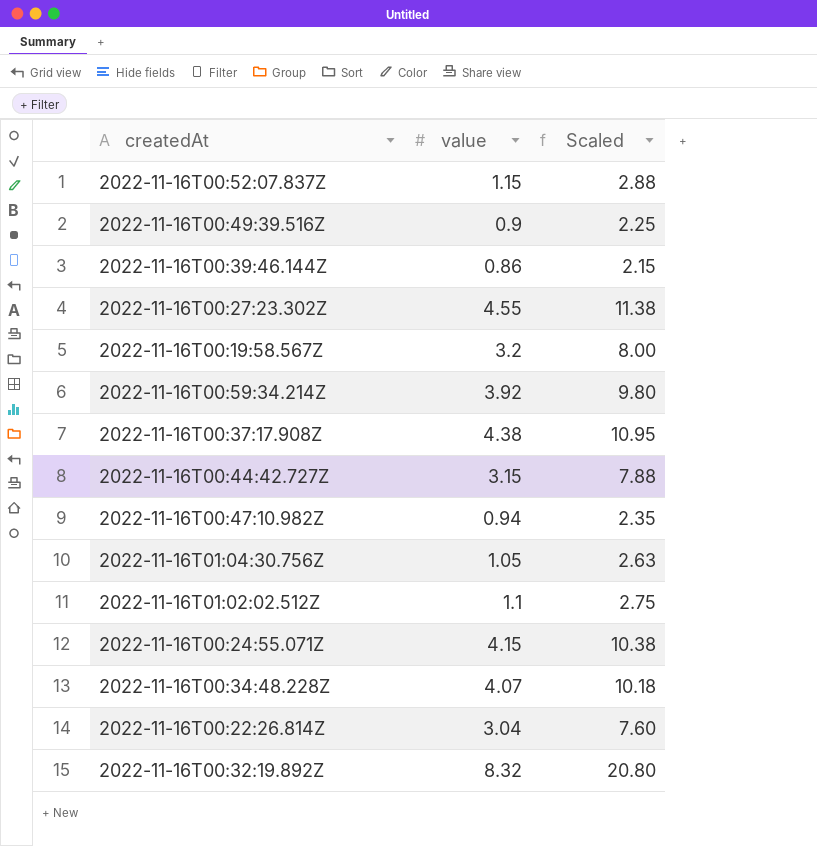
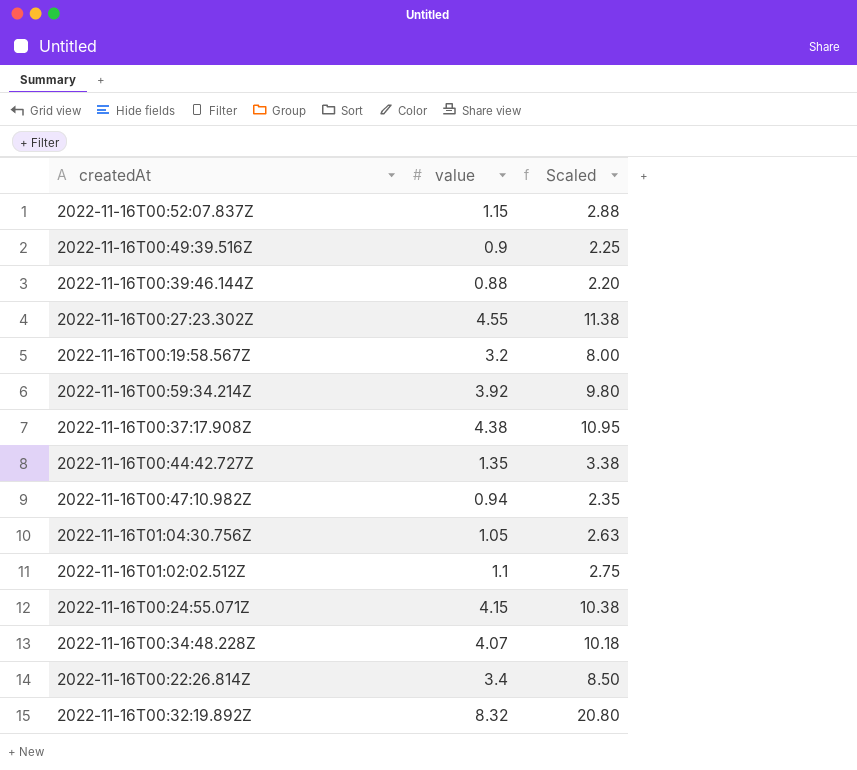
2022-11-16T00:39:46.144Z | value: 0.86 -> 0.88
2022-11-16T00:39:46.144Z | Scaled: 2.15 -> 2.20
2022-11-16T00:44:42.727Z | value: 3.15 -> 1.35
2022-11-16T00:44:42.727Z | Scaled: 7.88 -> 3.38
2022-11-16T00:22:26.814Z | value: 3.04 -> 3.4
2022-11-16T00:22:26.814Z | Scaled: 7.60 -> 8.50

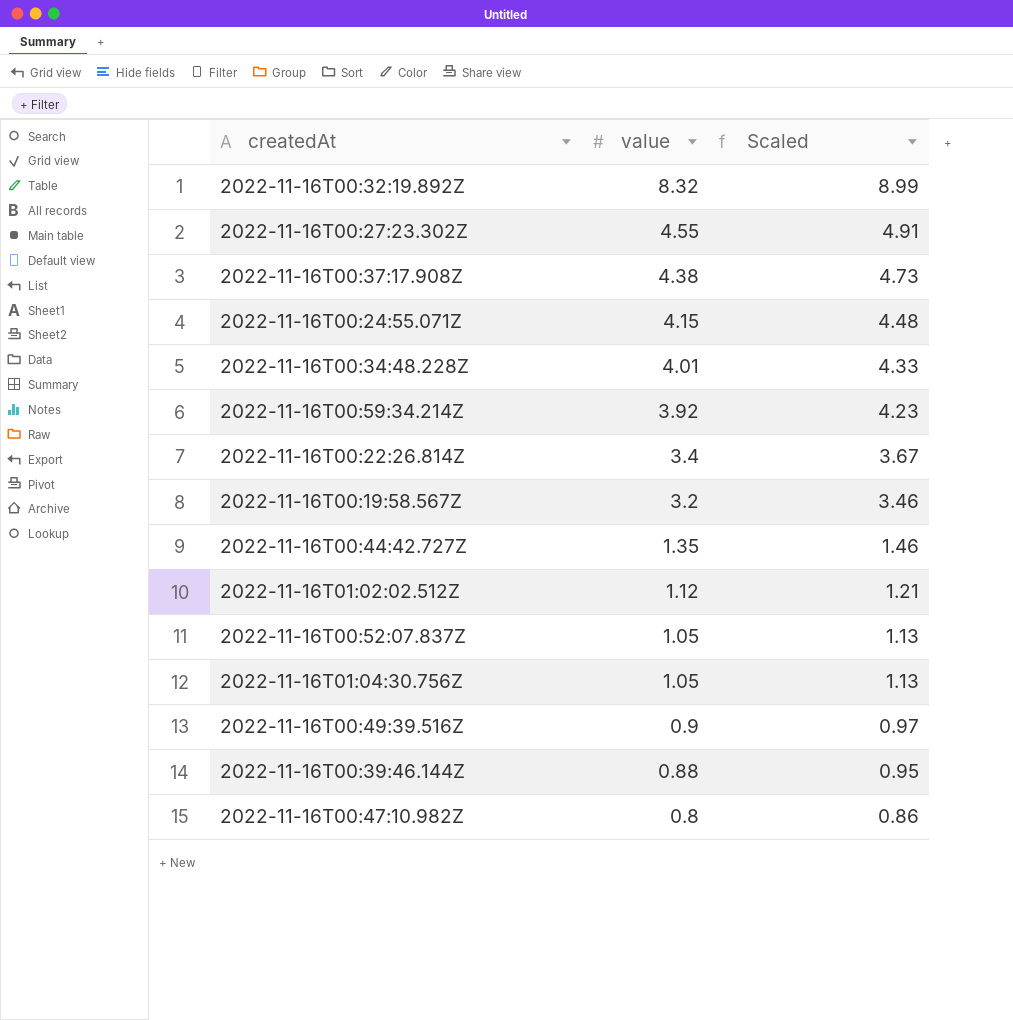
row order: none -> value descending
column Scaled | formula: [value] * 2.5 -> [value] * 1.08
2022-11-16T00:34:48.228Z | value: 4.07 -> 4.01
2022-11-16T01:02:02.512Z | value: 1.1 -> 1.12
2022-11-16T00:52:07.837Z | value: 1.15 -> 1.05
2022-11-16T00:47:10.982Z | value: 0.94 -> 0.8

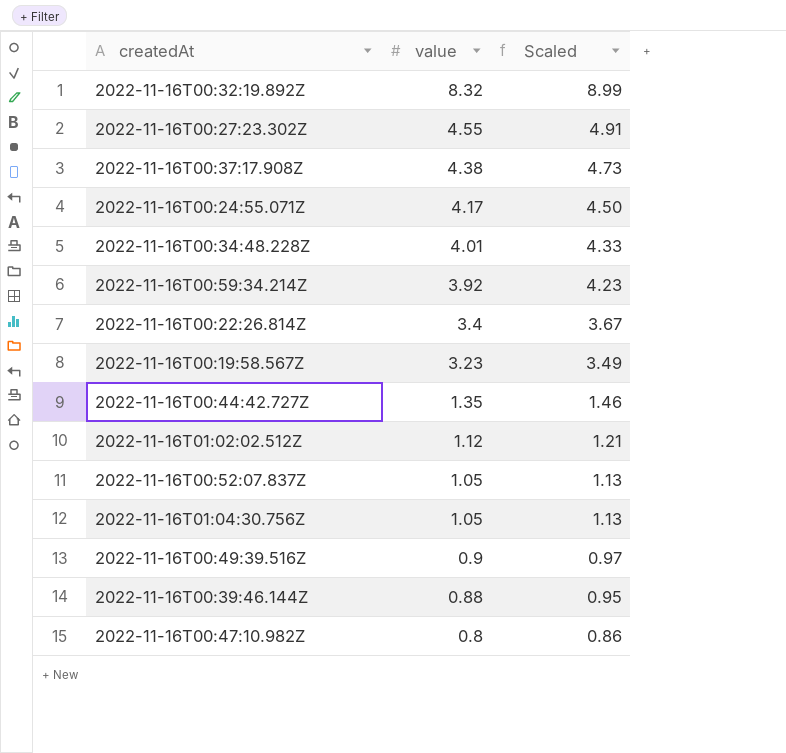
2022-11-16T00:24:55.071Z | value: 4.15 -> 4.17
2022-11-16T00:24:55.071Z | Scaled: 4.48 -> 4.50
2022-11-16T00:19:58.567Z | value: 3.2 -> 3.23
2022-11-16T00:19:58.567Z | Scaled: 3.46 -> 3.49

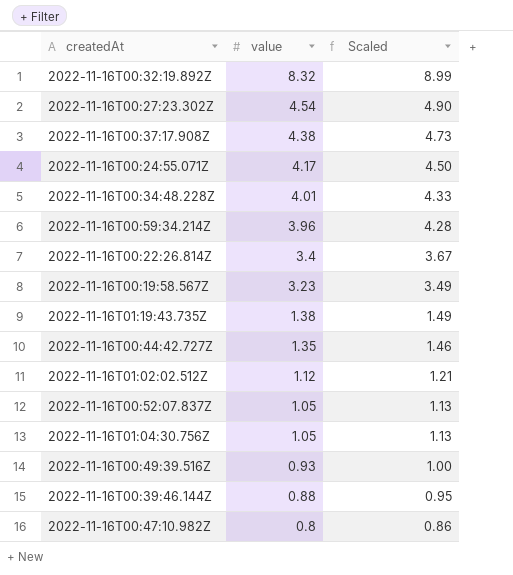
2022-11-16T00:27:23.302Z | value: 4.55 -> 4.54
2022-11-16T00:27:23.302Z | Scaled: 4.91 -> 4.90
2022-11-16T00:59:34.214Z | value: 3.92 -> 3.96
2022-11-16T00:59:34.214Z | Scaled: 4.23 -> 4.28
row 2022-11-16T01:19:43.735Z: none -> 1.38 | 1.49
2022-11-16T00:49:39.516Z | value: 0.9 -> 0.93
2022-11-16T00:49:39.516Z | Scaled: 0.97 -> 1.00

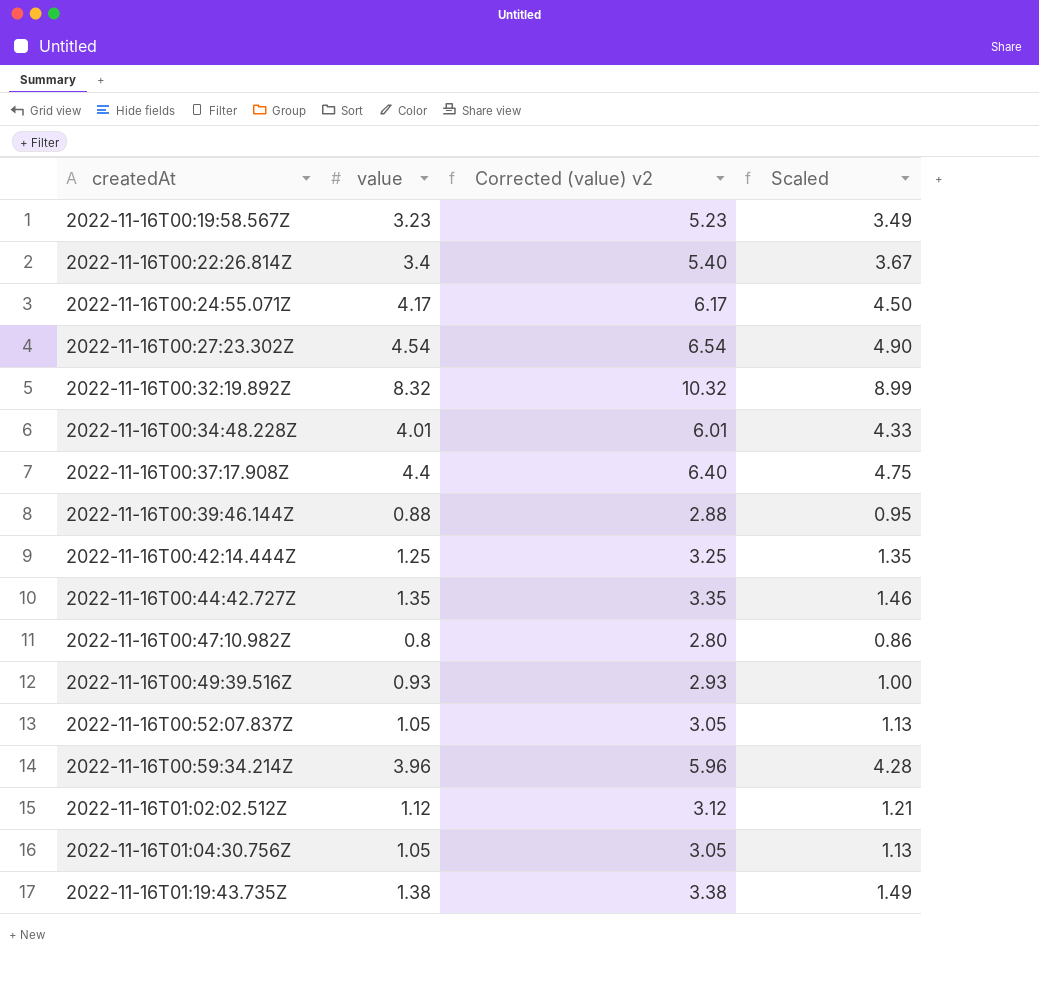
row order: value descending -> createdAt ascending
column Corrected (value) v2 | formula: none -> [value] + 2
2022-11-16T00:37:17.908Z | value: 4.38 -> 4.4
2022-11-16T00:37:17.908Z | Scaled: 4.73 -> 4.75
row 2022-11-16T00:42:14.444Z: none -> 1.25 | 3.25 | 1.35

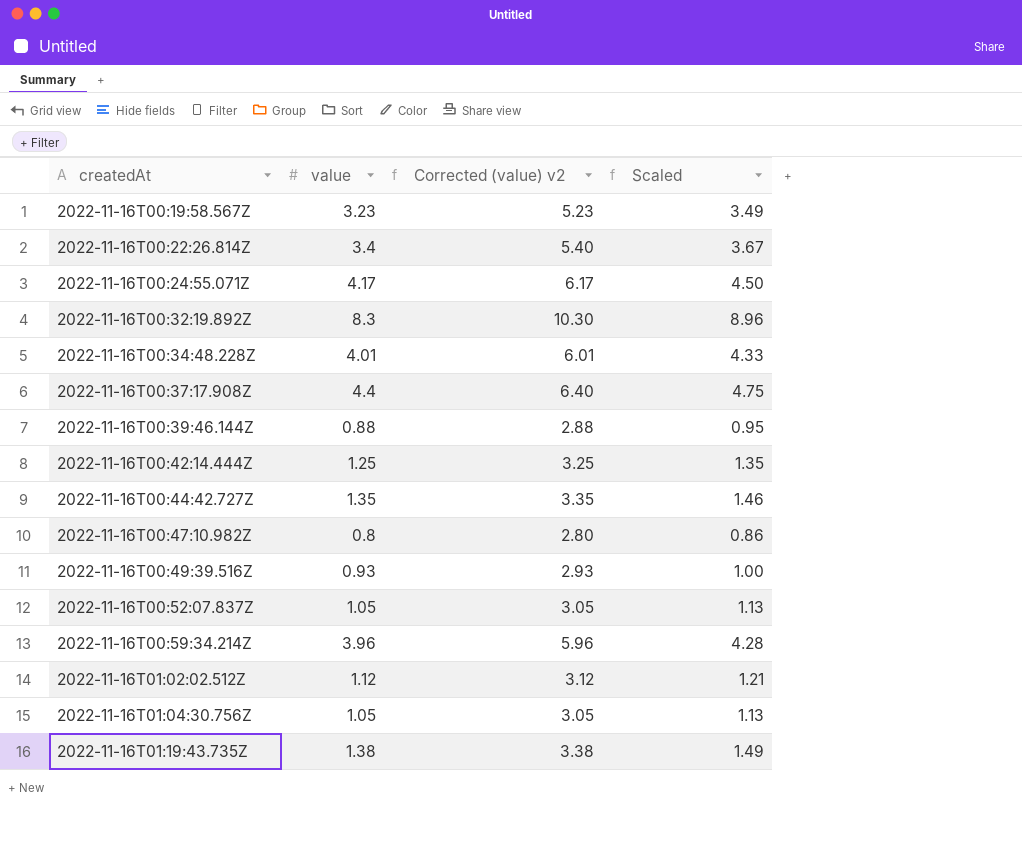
row 2022-11-16T00:27:23.302Z: 4.54 | 6.54 | 4.90 -> none
2022-11-16T00:32:19.892Z | value: 8.32 -> 8.3
2022-11-16T00:32:19.892Z | Corrected (value) v2: 10.32 -> 10.30
2022-11-16T00:32:19.892Z | Scaled: 8.99 -> 8.96

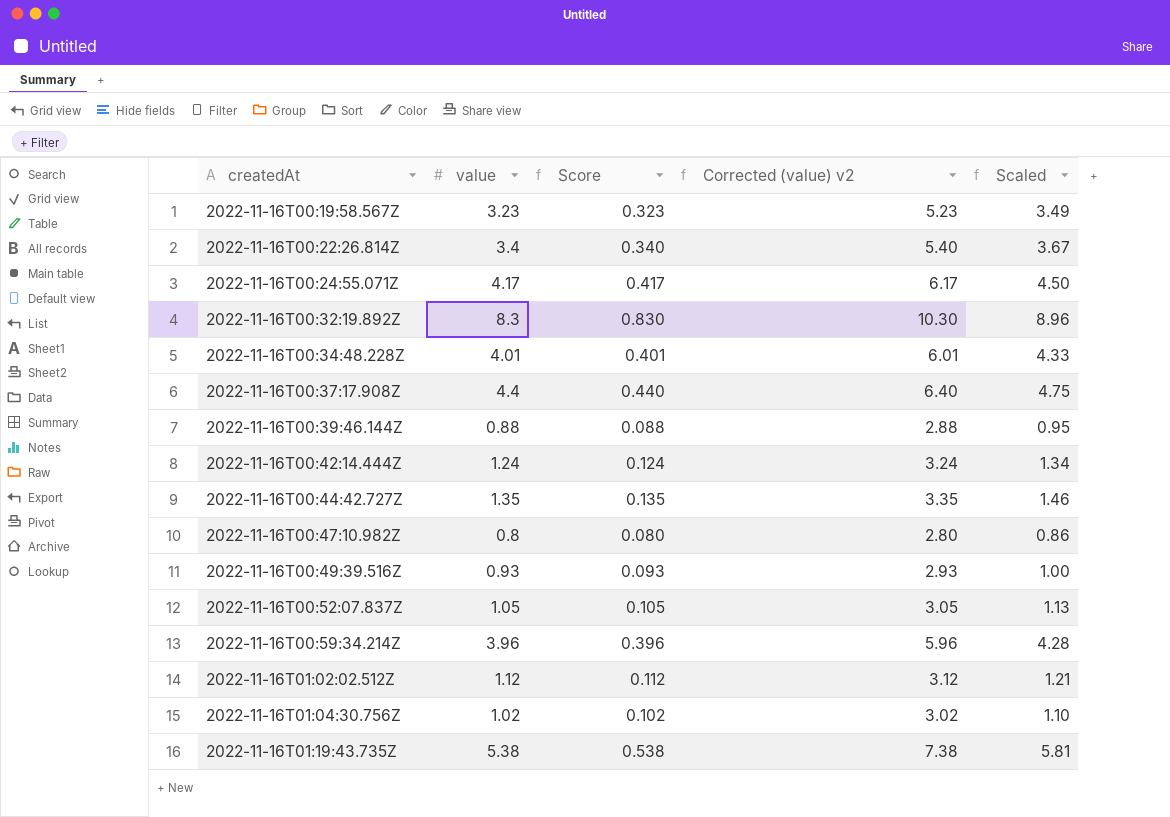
column Score | formula: none -> [value] * 0.1
2022-11-16T00:42:14.444Z | value: 1.25 -> 1.24
2022-11-16T00:42:14.444Z | Corrected (value) v2: 3.25 -> 3.24
2022-11-16T00:42:14.444Z | Scaled: 1.35 -> 1.34
2022-11-16T01:04:30.756Z | value: 1.05 -> 1.02
2022-11-16T01:04:30.756Z | Corrected (value) v2: 3.05 -> 3.02
2022-11-16T01:04:30.756Z | Scaled: 1.13 -> 1.10
2022-11-16T01:19:43.735Z | value: 1.38 -> 5.38
2022-11-16T01:19:43.735Z | Corrected (value) v2: 3.38 -> 7.38
2022-11-16T01:19:43.735Z | Scaled: 1.49 -> 5.81

